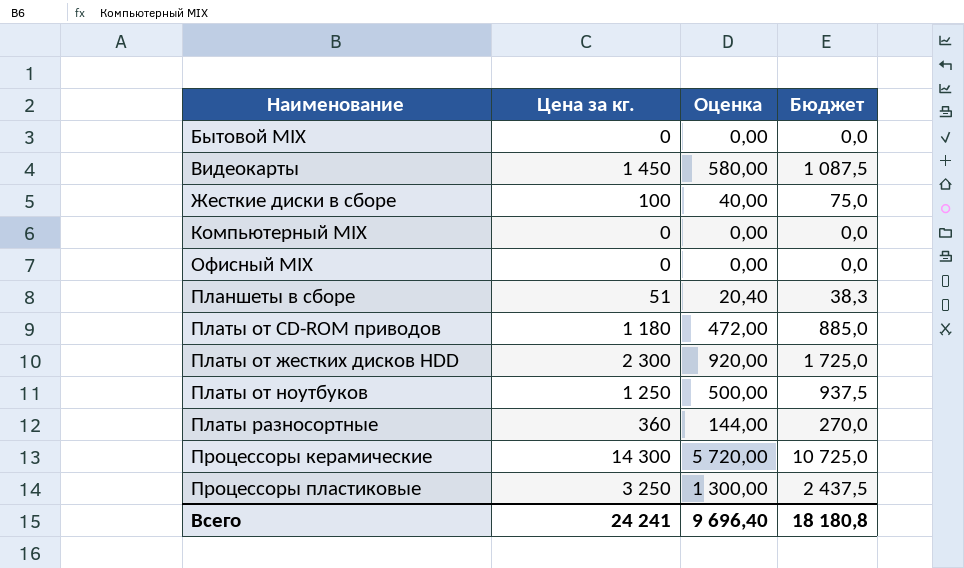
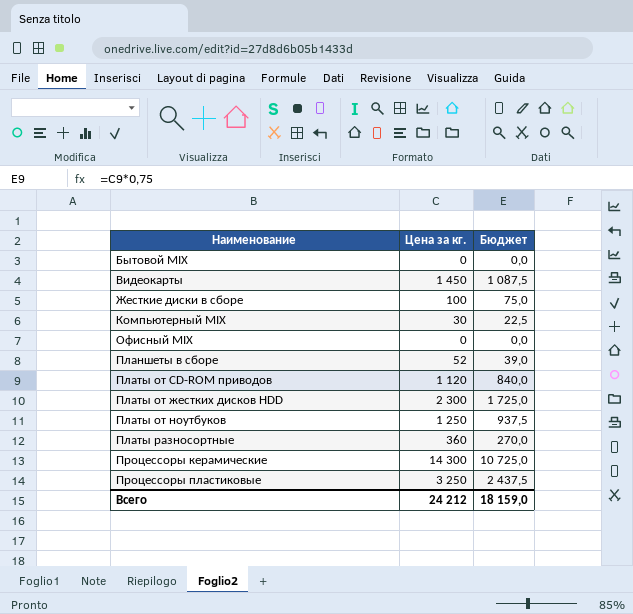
column Оценка | formula: [Цена за кг.] * 0,4 -> none
Компьютерный MIX | Цена за кг.: 0 -> 30
Компьютерный MIX | Бюджет: 0,0 -> 22,5
Планшеты в сборе | Цена за кг.: 51 -> 52
Планшеты в сборе | Бюджет: 38,3 -> 39,0
Платы от CD-ROM приводов | Цена за кг.: 1 180 -> 1 120
Платы от CD-ROM приводов | Бюджет: 885,0 -> 840,0
Всего | Цена за кг.: 24 241 -> 24 212
Всего | Бюджет: 18 180,8 -> 18 159,0

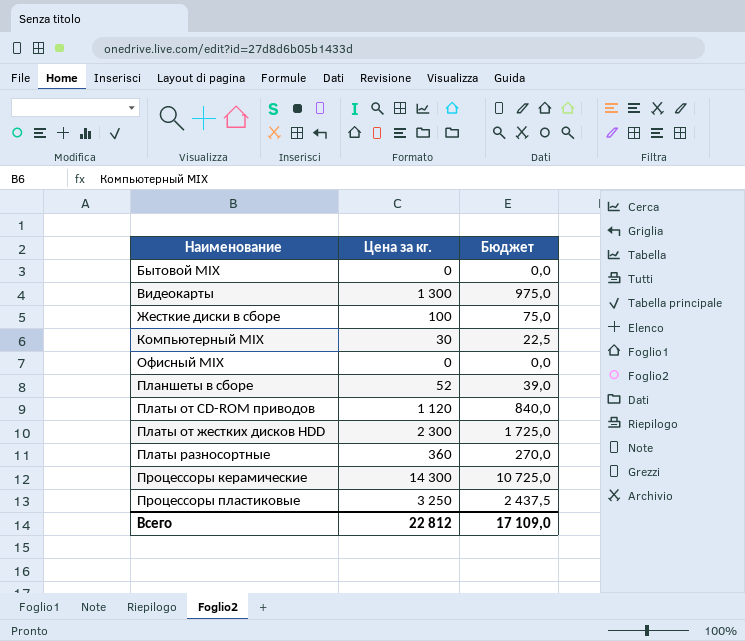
row Платы от ноутбуков: 1 250 | 937,5 -> none
Видеокарты | Цена за кг.: 1 450 -> 1 300
Видеокарты | Бюджет: 1 087,5 -> 975,0
Всего | Цена за кг.: 24 212 -> 22 812
Всего | Бюджет: 18 159,0 -> 17 109,0

